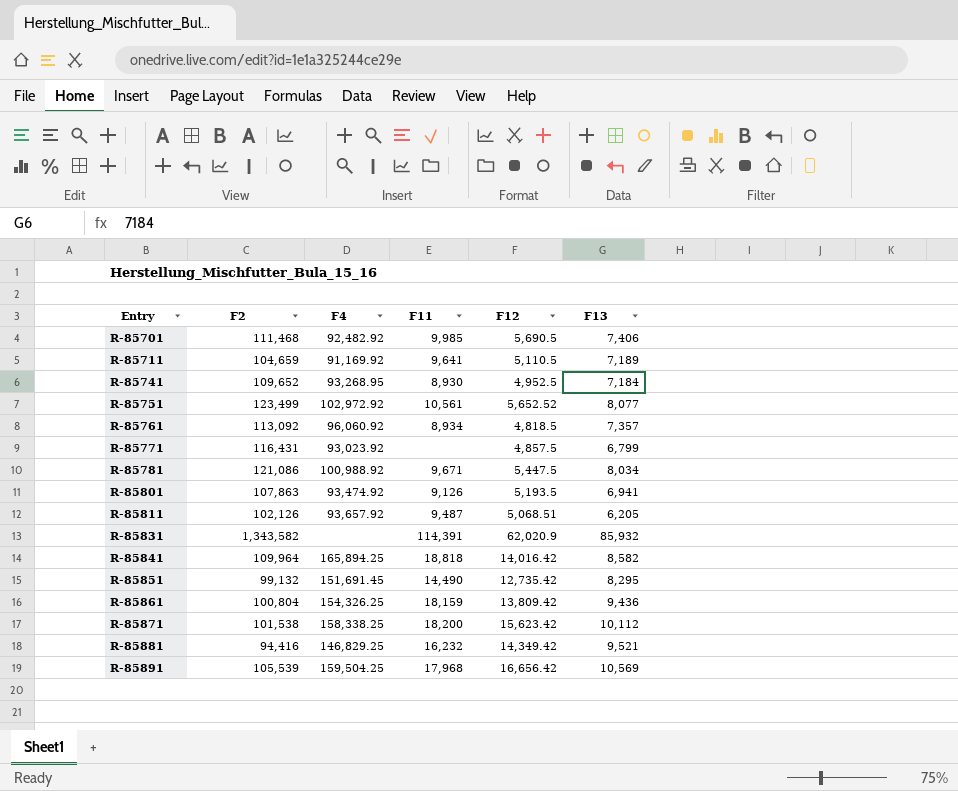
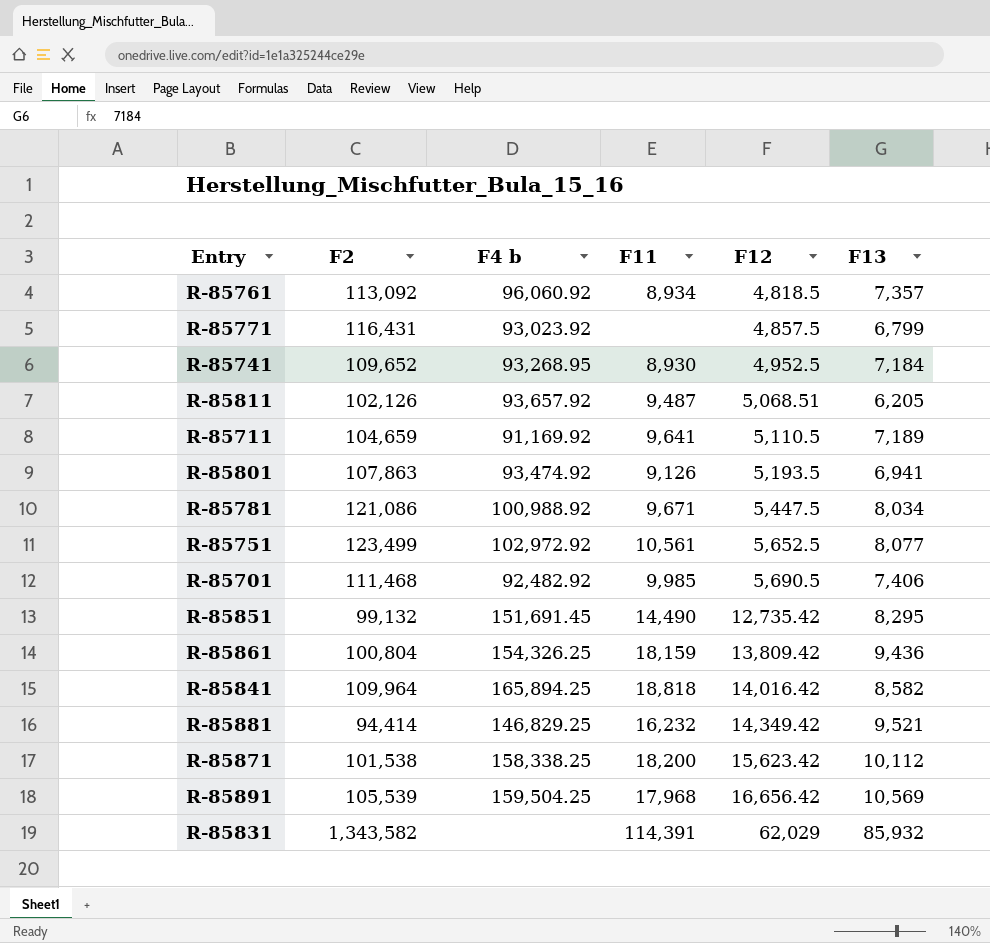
row order: Entry ascending -> F12 ascending
column name: F4 -> F4 b
R-85751 | F12: 5,652.52 -> 5,652.5
R-85881 | F2: 94,416 -> 94,414
R-85831 | F12: 62,020.9 -> 62,029

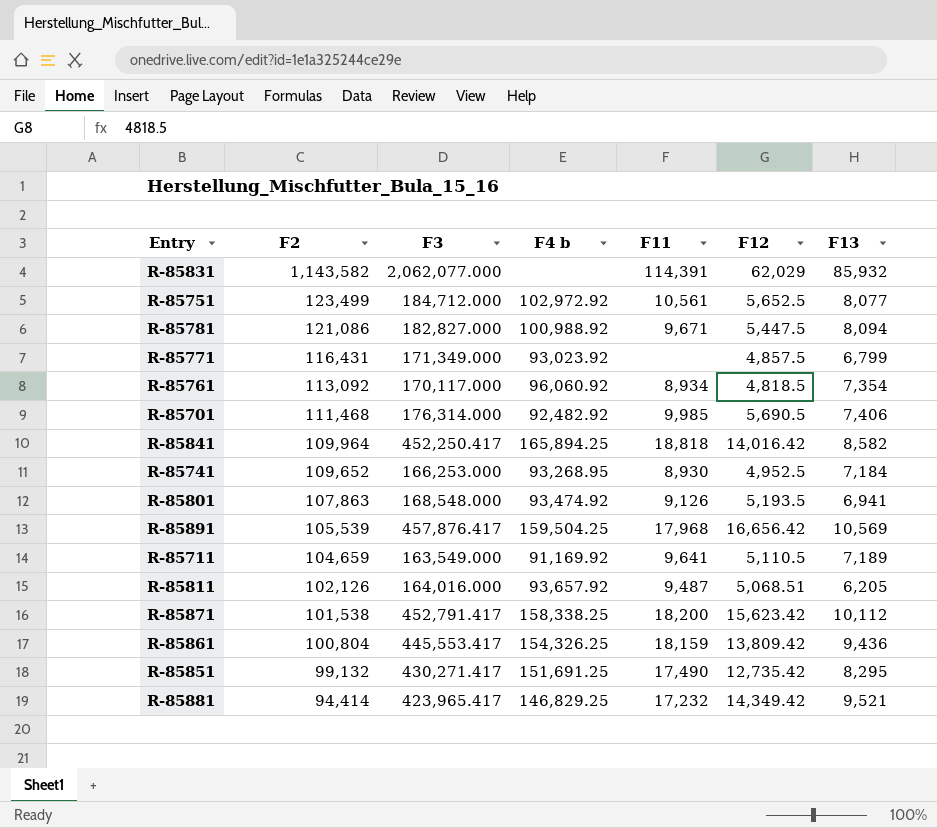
row order: F12 ascending -> F2 descending
column F3 | position: none -> 3
R-85831 | F2: 1,343,582 -> 1,143,582
R-85781 | F13: 8,034 -> 8,094
R-85761 | F13: 7,357 -> 7,354
R-85851 | F4 b: 151,691.45 -> 151,691.25
R-85851 | F11: 14,490 -> 17,490
R-85881 | F11: 16,232 -> 17,232

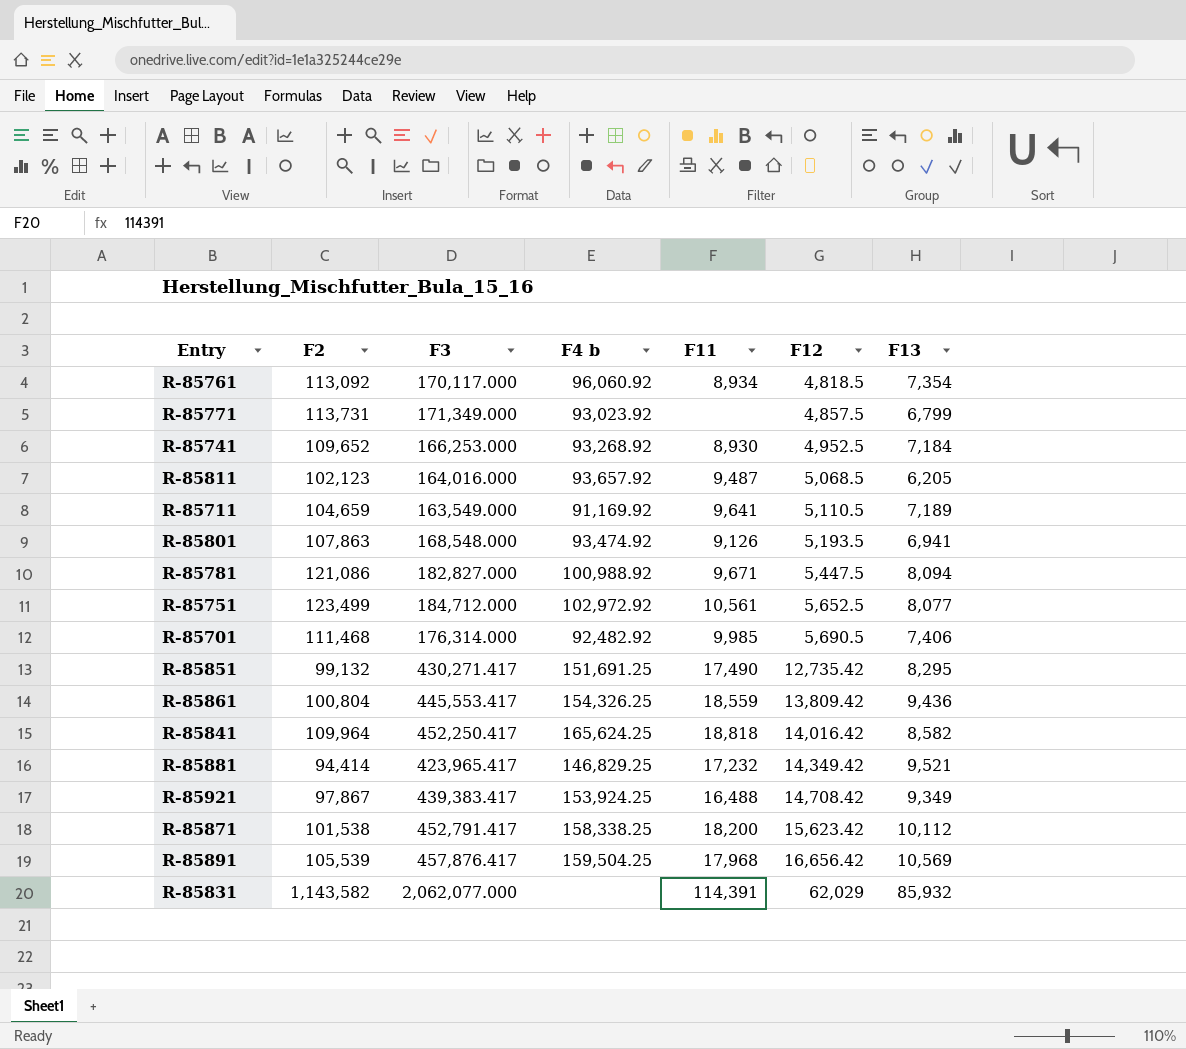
row order: F2 descending -> F12 ascending
R-85771 | F2: 116,431 -> 113,731
R-85741 | F4 b: 93,268.95 -> 93,268.92
R-85811 | F2: 102,126 -> 102,123
R-85811 | F12: 5,068.51 -> 5,068.5
R-85861 | F11: 18,159 -> 18,559
R-85841 | F4 b: 165,894.25 -> 165,624.25
row R-85921: none -> 97,867 | 439,383.417 | 153,924.25 | 16,488 | 14,708.42 | 9,349

